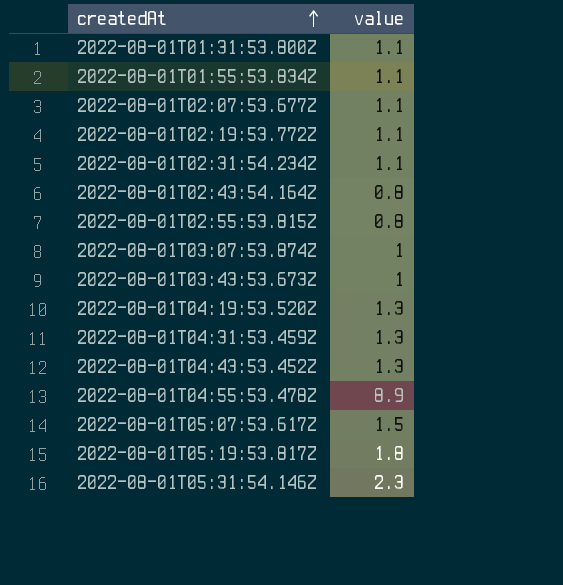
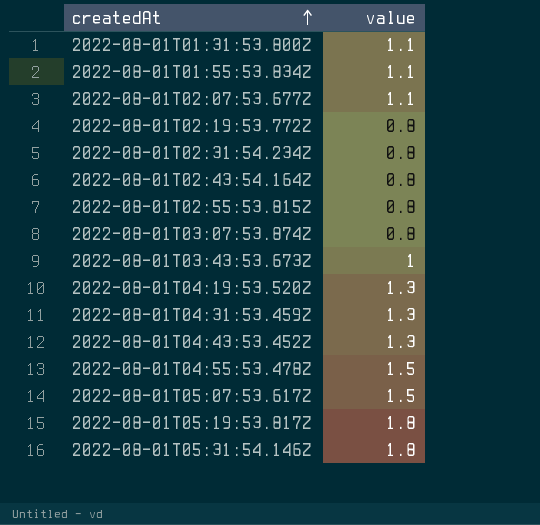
2022-08-01T02:19:53.772Z | value: 1.1 -> 0.8
2022-08-01T02:31:54.234Z | value: 1.1 -> 0.8
2022-08-01T03:07:53.874Z | value: 1 -> 0.8
2022-08-01T04:55:53.478Z | value: 8.9 -> 1.5
2022-08-01T05:31:54.146Z | value: 2.3 -> 1.8

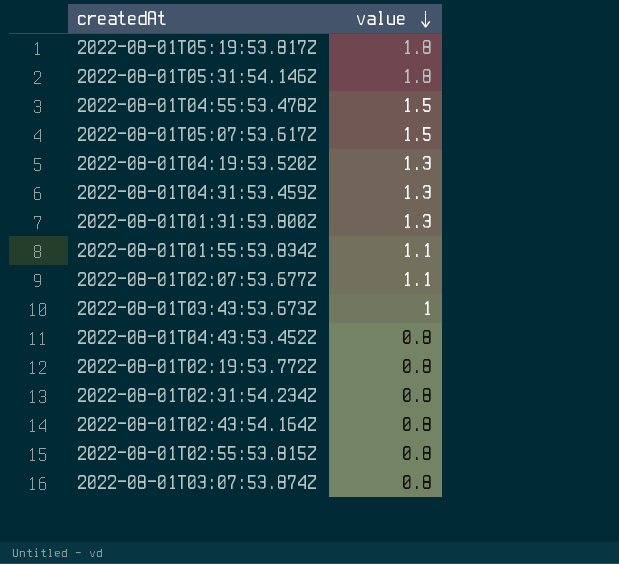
row order: createdAt ascending -> value descending
2022-08-01T01:31:53.800Z | value: 1.1 -> 1.3
2022-08-01T04:43:53.452Z | value: 1.3 -> 0.8

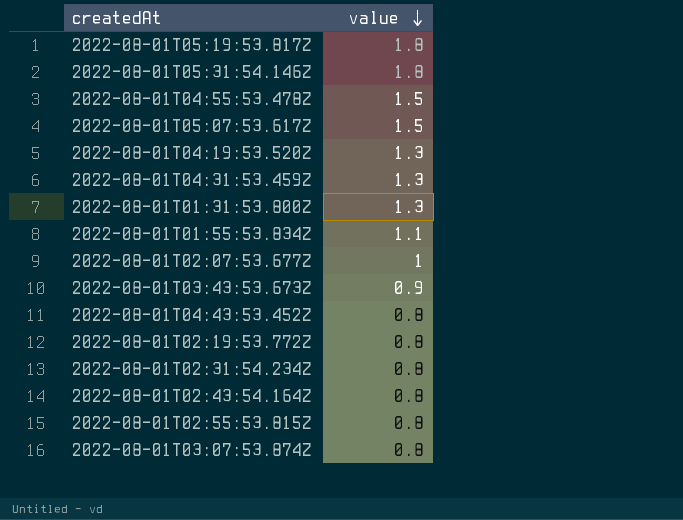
2022-08-01T02:07:53.677Z | value: 1.1 -> 1
2022-08-01T03:43:53.673Z | value: 1 -> 0.9

